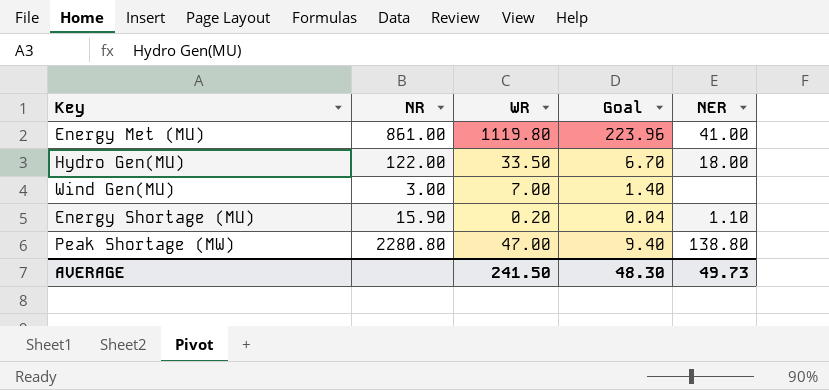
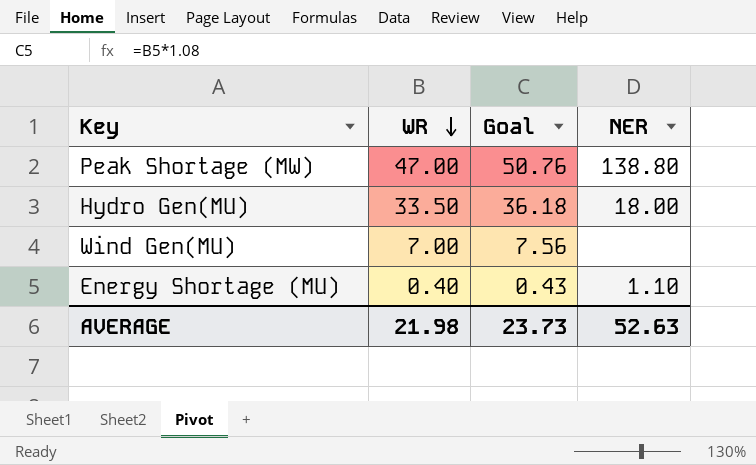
row order: none -> WR descending
column NR | position: 2 -> none
column Goal | formula: [WR] * 0.2 -> [WR] * 1.08
row Energy Met (MU): 861.00 | 1119.80 | 223.96 | 41.00 -> none
Energy Shortage (MU) | WR: 0.20 -> 0.40
AVERAGE | WR: 241.50 -> 21.98
AVERAGE | Goal: 48.30 -> 23.73
AVERAGE | NER: 49.73 -> 52.63

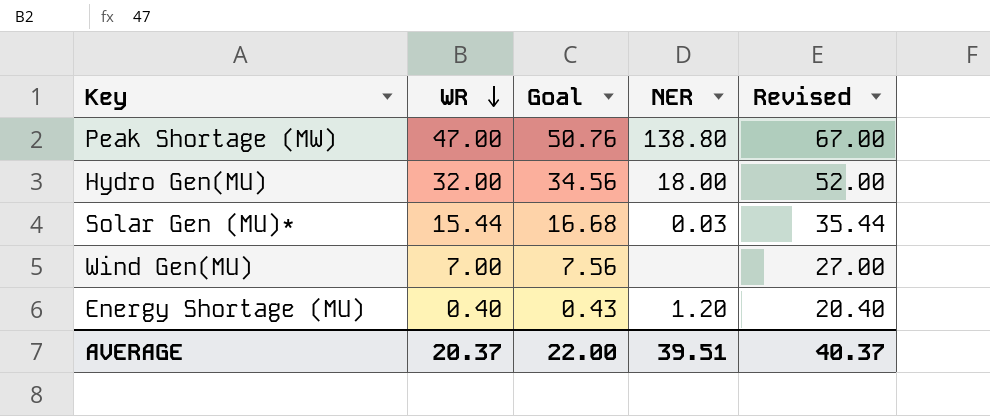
column Revised | formula: none -> [WR] + 20
Hydro Gen(MU) | WR: 33.50 -> 32.00
Hydro Gen(MU) | Goal: 36.18 -> 34.56
row Solar Gen (MU)*: none -> 15.44 | 16.68 | 0.03 | 35.44
Energy Shortage (MU) | NER: 1.10 -> 1.20
AVERAGE | WR: 21.98 -> 20.37
AVERAGE | Goal: 23.73 -> 22.00
AVERAGE | NER: 52.63 -> 39.51

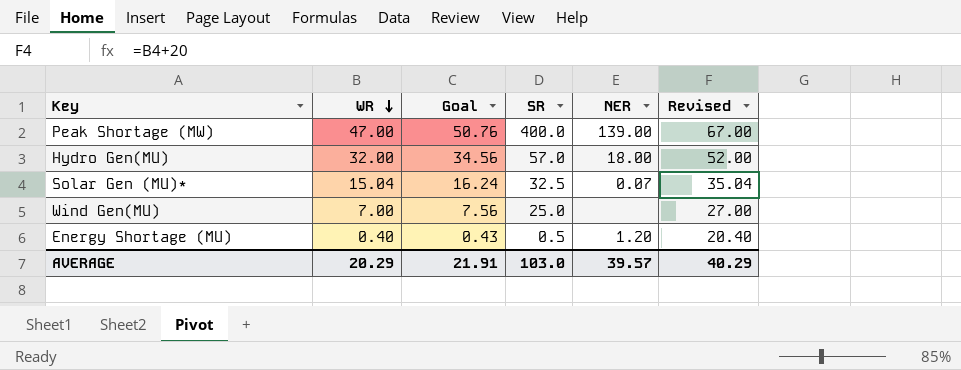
column SR | position: none -> 4
Peak Shortage (MW) | NER: 138.80 -> 139.00
Solar Gen (MU)* | WR: 15.44 -> 15.04
Solar Gen (MU)* | Goal: 16.68 -> 16.24
Solar Gen (MU)* | NER: 0.03 -> 0.07
Solar Gen (MU)* | Revised: 35.44 -> 35.04
AVERAGE | WR: 20.37 -> 20.29
AVERAGE | Goal: 22.00 -> 21.91
AVERAGE | NER: 39.51 -> 39.57
AVERAGE | Revised: 40.37 -> 40.29

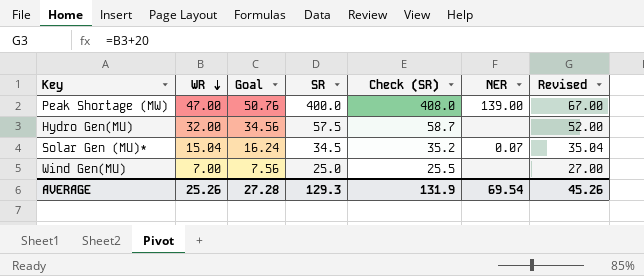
column Check (SR) | formula: none -> [SR] * 1.02
row Energy Shortage (MU): 0.40 | 0.43 | 0.5 | 1.20 | 20.40 -> none
Hydro Gen(MU) | SR: 57.0 -> 57.5
Hydro Gen(MU) | NER: 18.00 -> none
Solar Gen (MU)* | SR: 32.5 -> 34.5
AVERAGE | WR: 20.29 -> 25.26
AVERAGE | Goal: 21.91 -> 27.28
AVERAGE | SR: 103.0 -> 129.3
AVERAGE | NER: 39.57 -> 69.54
AVERAGE | Revised: 40.29 -> 45.26

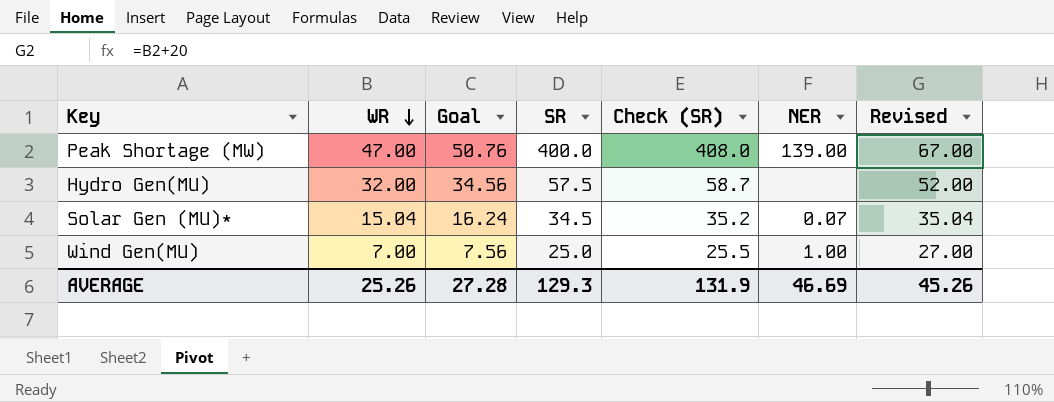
Wind Gen(MU) | NER: none -> 1.00
AVERAGE | NER: 69.54 -> 46.69

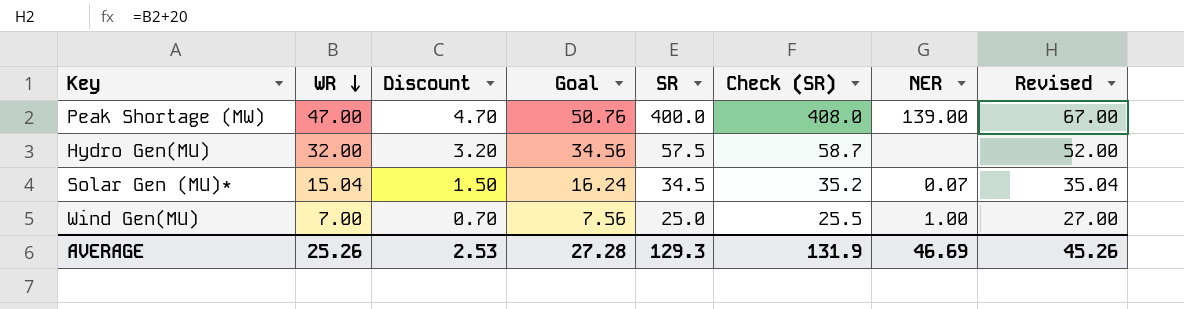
column Discount | formula: none -> [WR] * 0.1

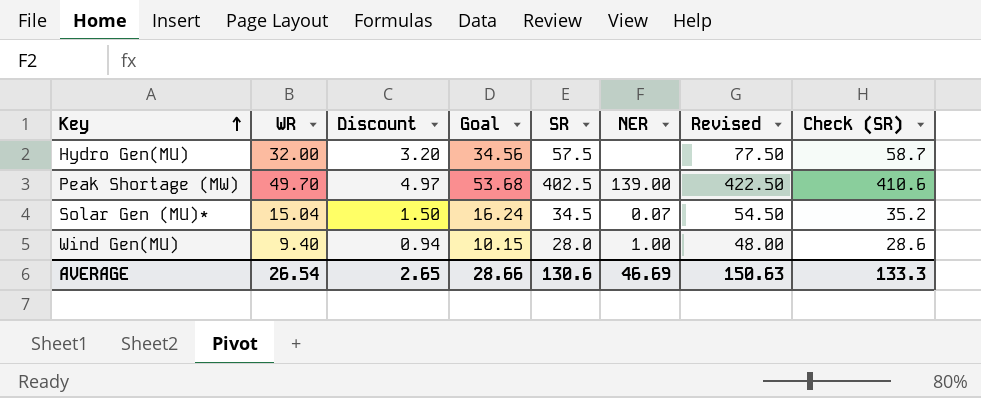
row order: WR descending -> Key ascending
column Revised | formula: [WR] + 20 -> [SR] + 20
column Check (SR) | position: 6 -> 8
Peak Shortage (MW) | WR: 47.00 -> 49.70
Peak Shortage (MW) | Discount: 4.70 -> 4.97
Peak Shortage (MW) | Goal: 50.76 -> 53.68
Peak Shortage (MW) | SR: 400.0 -> 402.5
Peak Shortage (MW) | Check (SR): 408.0 -> 410.6
Wind Gen(MU) | WR: 7.00 -> 9.40
Wind Gen(MU) | Discount: 0.70 -> 0.94
Wind Gen(MU) | Goal: 7.56 -> 10.15
Wind Gen(MU) | SR: 25.0 -> 28.0
Wind Gen(MU) | Check (SR): 25.5 -> 28.6
AVERAGE | WR: 25.26 -> 26.54
AVERAGE | Discount: 2.53 -> 2.65
AVERAGE | Goal: 27.28 -> 28.66
AVERAGE | SR: 129.3 -> 130.6
AVERAGE | Revised: 45.26 -> 150.63
AVERAGE | Check (SR): 131.9 -> 133.3

